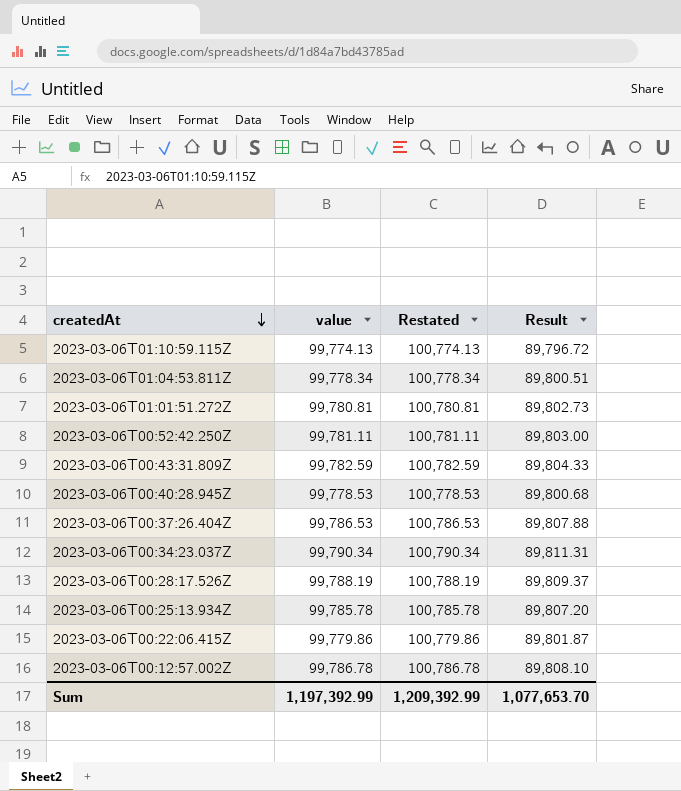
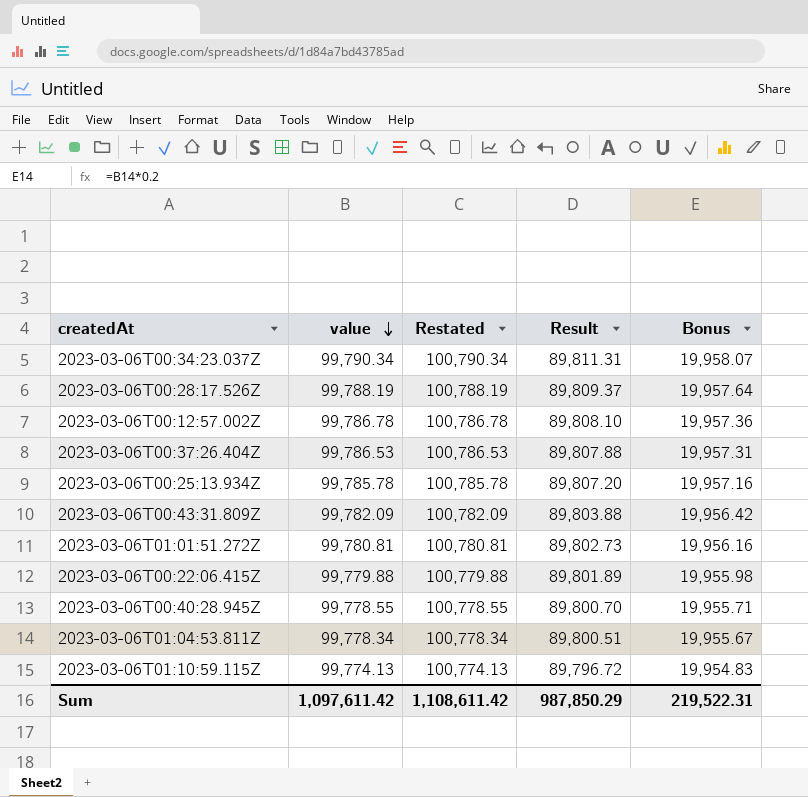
row order: createdAt descending -> value descending
column Bonus | formula: none -> [value] * 0.2
row 2023-03-06T00:52:42.250Z: 99,781.11 | 100,781.11 | 89,803.00 -> none
2023-03-06T00:43:31.809Z | value: 99,782.59 -> 99,782.09
2023-03-06T00:43:31.809Z | Restated: 100,782.59 -> 100,782.09
2023-03-06T00:43:31.809Z | Result: 89,804.33 -> 89,803.88
2023-03-06T00:22:06.415Z | value: 99,779.86 -> 99,779.88
2023-03-06T00:22:06.415Z | Restated: 100,779.86 -> 100,779.88
2023-03-06T00:22:06.415Z | Result: 89,801.87 -> 89,801.89
2023-03-06T00:40:28.945Z | value: 99,778.53 -> 99,778.55
2023-03-06T00:40:28.945Z | Restated: 100,778.53 -> 100,778.55
2023-03-06T00:40:28.945Z | Result: 89,800.68 -> 89,800.70
Sum | value: 1,197,392.99 -> 1,097,611.42
Sum | Restated: 1,209,392.99 -> 1,108,611.42
Sum | Result: 1,077,653.70 -> 987,850.29

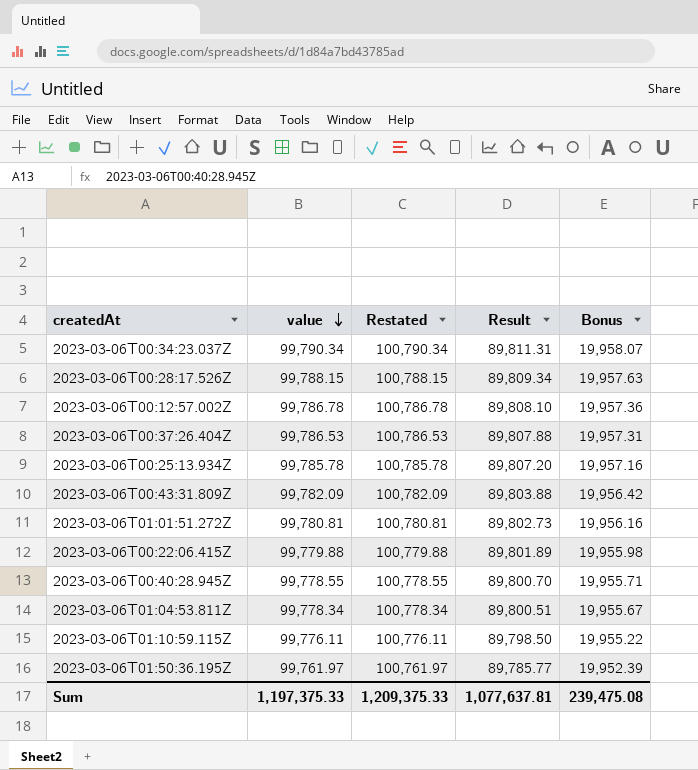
2023-03-06T00:28:17.526Z | value: 99,788.19 -> 99,788.15
2023-03-06T00:28:17.526Z | Restated: 100,788.19 -> 100,788.15
2023-03-06T00:28:17.526Z | Result: 89,809.37 -> 89,809.34
2023-03-06T00:28:17.526Z | Bonus: 19,957.64 -> 19,957.63
2023-03-06T01:10:59.115Z | value: 99,774.13 -> 99,776.11
2023-03-06T01:10:59.115Z | Restated: 100,774.13 -> 100,776.11
2023-03-06T01:10:59.115Z | Result: 89,796.72 -> 89,798.50
2023-03-06T01:10:59.115Z | Bonus: 19,954.83 -> 19,955.22
row 2023-03-06T01:50:36.195Z: none -> 99,761.97 | 100,761.97 | 89,785.77 | 19,952.39
Sum | value: 1,097,611.42 -> 1,197,375.33
Sum | Restated: 1,108,611.42 -> 1,209,375.33
Sum | Result: 987,850.29 -> 1,077,637.81
Sum | Bonus: 219,522.31 -> 239,475.08

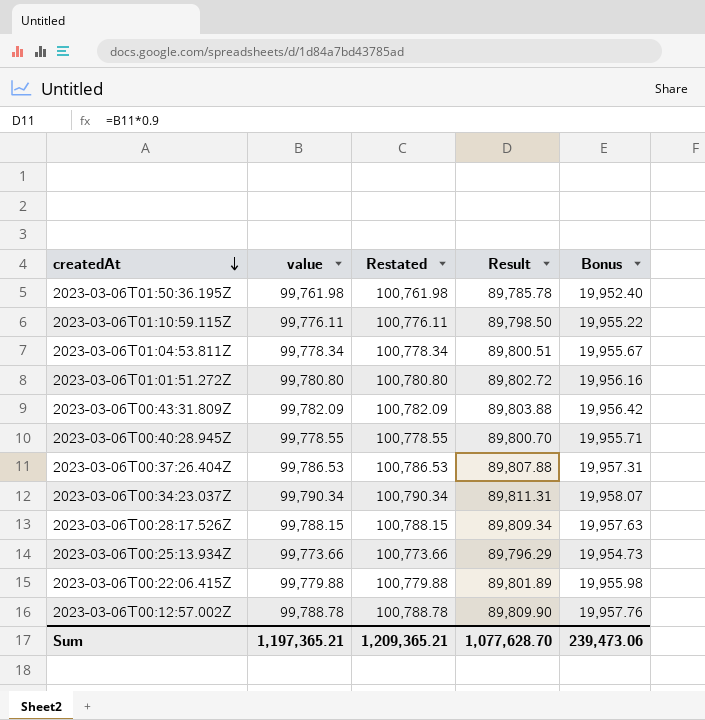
row order: value descending -> createdAt descending
2023-03-06T01:50:36.195Z | value: 99,761.97 -> 99,761.98
2023-03-06T01:50:36.195Z | Restated: 100,761.97 -> 100,761.98
2023-03-06T01:50:36.195Z | Result: 89,785.77 -> 89,785.78
2023-03-06T01:50:36.195Z | Bonus: 19,952.39 -> 19,952.40
2023-03-06T01:01:51.272Z | value: 99,780.81 -> 99,780.80
2023-03-06T01:01:51.272Z | Restated: 100,780.81 -> 100,780.80
2023-03-06T01:01:51.272Z | Result: 89,802.73 -> 89,802.72
2023-03-06T00:25:13.934Z | value: 99,785.78 -> 99,773.66
2023-03-06T00:25:13.934Z | Restated: 100,785.78 -> 100,773.66
2023-03-06T00:25:13.934Z | Result: 89,807.20 -> 89,796.29
2023-03-06T00:25:13.934Z | Bonus: 19,957.16 -> 19,954.73
2023-03-06T00:12:57.002Z | value: 99,786.78 -> 99,788.78
2023-03-06T00:12:57.002Z | Restated: 100,786.78 -> 100,788.78
2023-03-06T00:12:57.002Z | Result: 89,808.10 -> 89,809.90
2023-03-06T00:12:57.002Z | Bonus: 19,957.36 -> 19,957.76
Sum | value: 1,197,375.33 -> 1,197,365.21
Sum | Restated: 1,209,375.33 -> 1,209,365.21
Sum | Result: 1,077,637.81 -> 1,077,628.70
Sum | Bonus: 239,475.08 -> 239,473.06

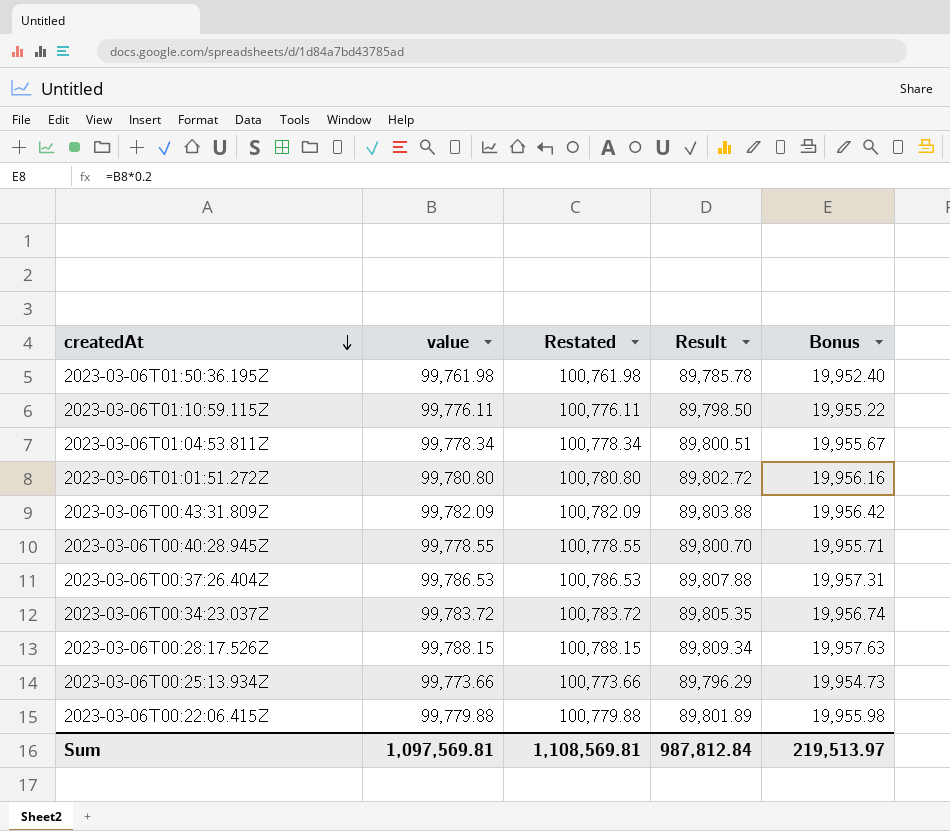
row 2023-03-06T00:12:57.002Z: 99,788.78 | 100,788.78 | 89,809.90 | 19,957.76 -> none
2023-03-06T00:34:23.037Z | value: 99,790.34 -> 99,783.72
2023-03-06T00:34:23.037Z | Restated: 100,790.34 -> 100,783.72
2023-03-06T00:34:23.037Z | Result: 89,811.31 -> 89,805.35
2023-03-06T00:34:23.037Z | Bonus: 19,958.07 -> 19,956.74
Sum | value: 1,197,365.21 -> 1,097,569.81
Sum | Restated: 1,209,365.21 -> 1,108,569.81
Sum | Result: 1,077,628.70 -> 987,812.84
Sum | Bonus: 239,473.06 -> 219,513.97

